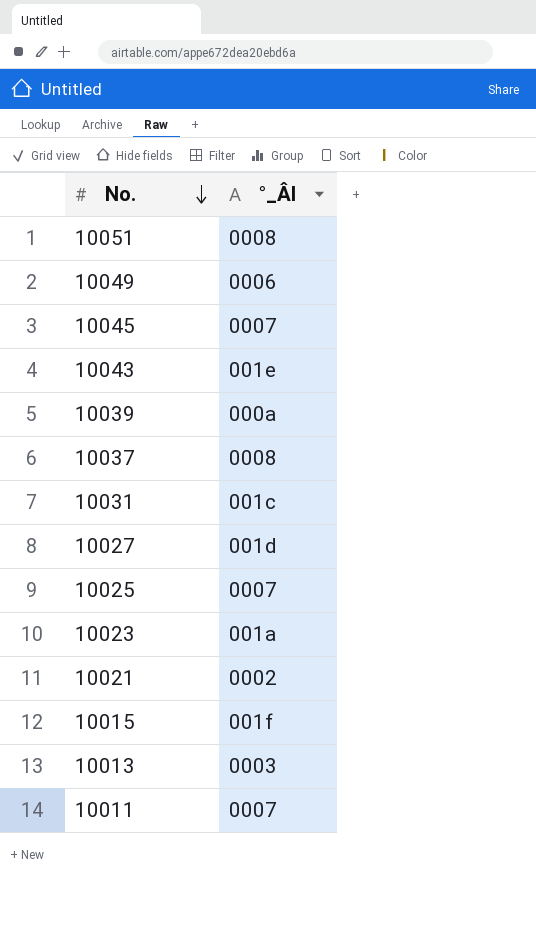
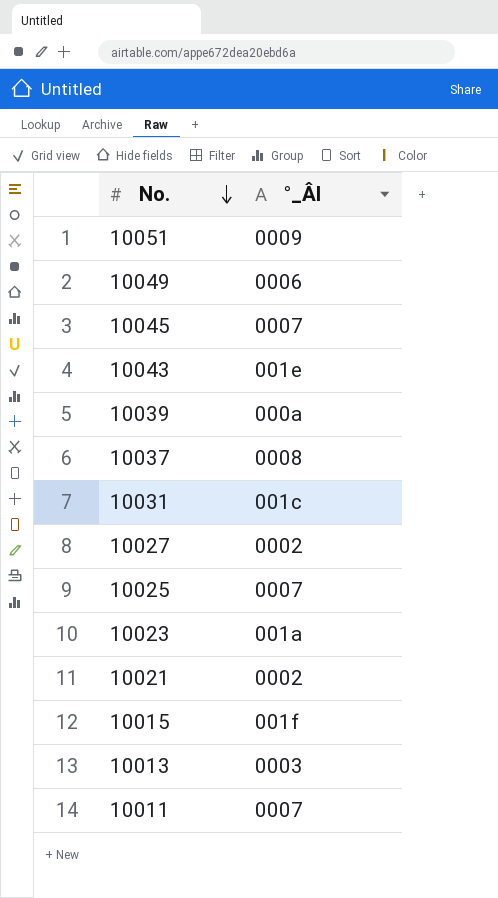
10051 | °_ÂI: 0008 -> 0009
10027 | °_ÂI: 001d -> 0002

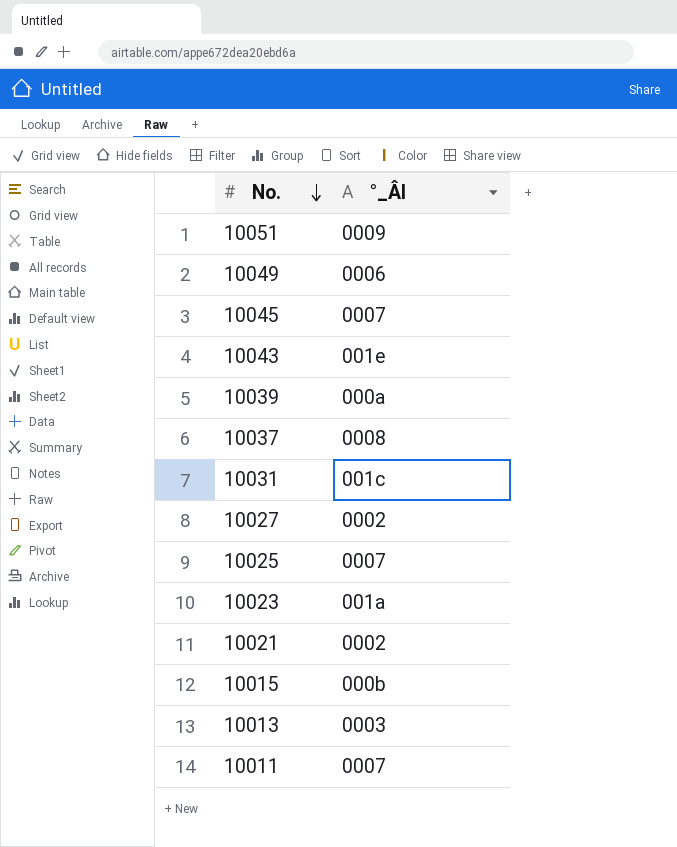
10015 | °_ÂI: 001f -> 000b

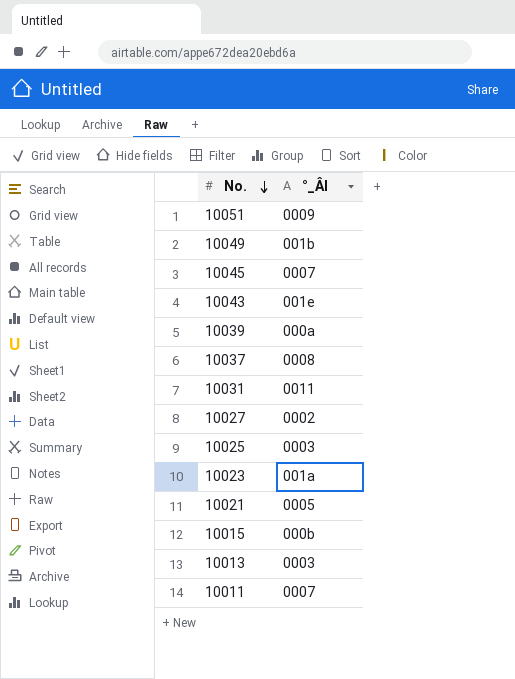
10049 | °_ÂI: 0006 -> 001b
10031 | °_ÂI: 001c -> 0011
10025 | °_ÂI: 0007 -> 0003
10021 | °_ÂI: 0002 -> 0005

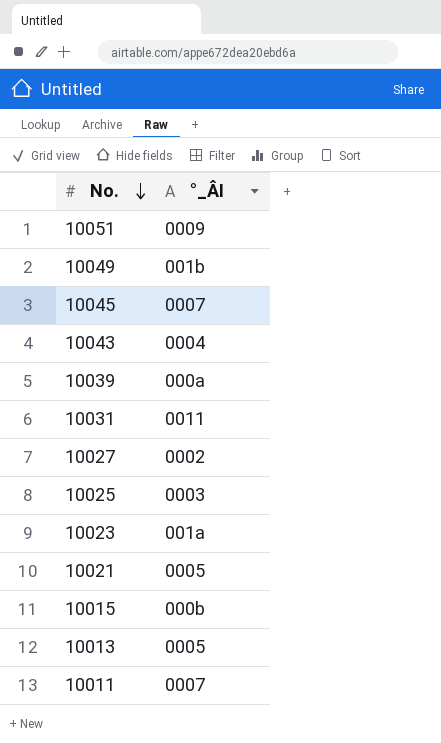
row 10037: 0008 -> none
10043 | °_ÂI: 001e -> 0004
10013 | °_ÂI: 0003 -> 0005

